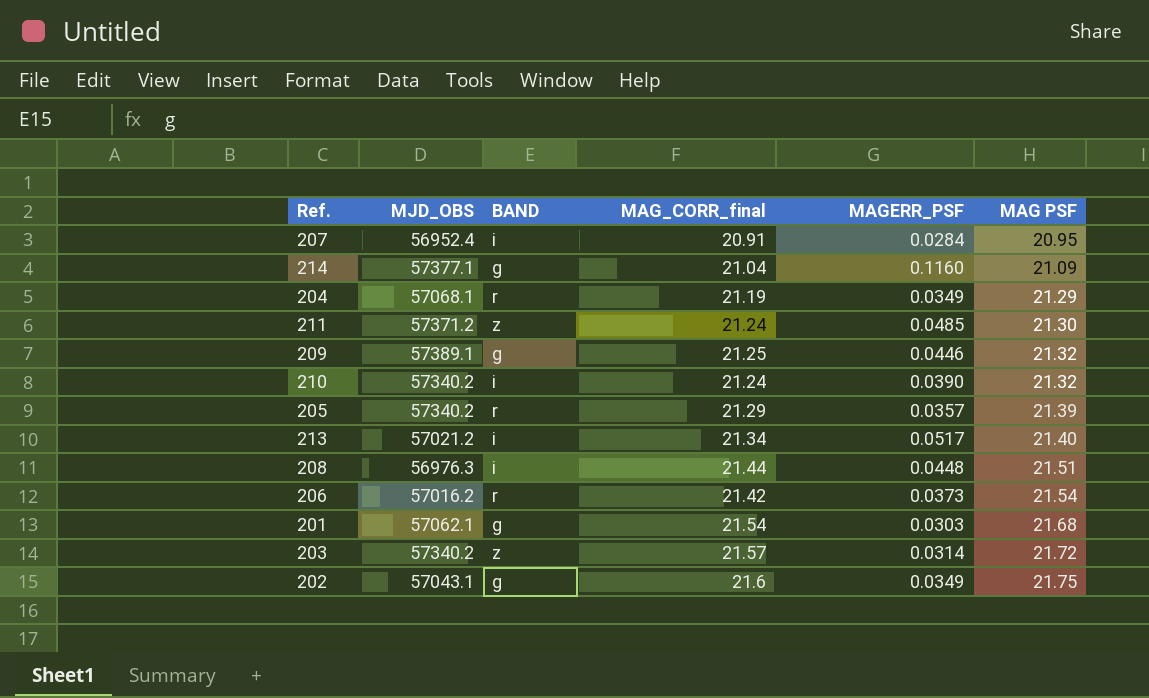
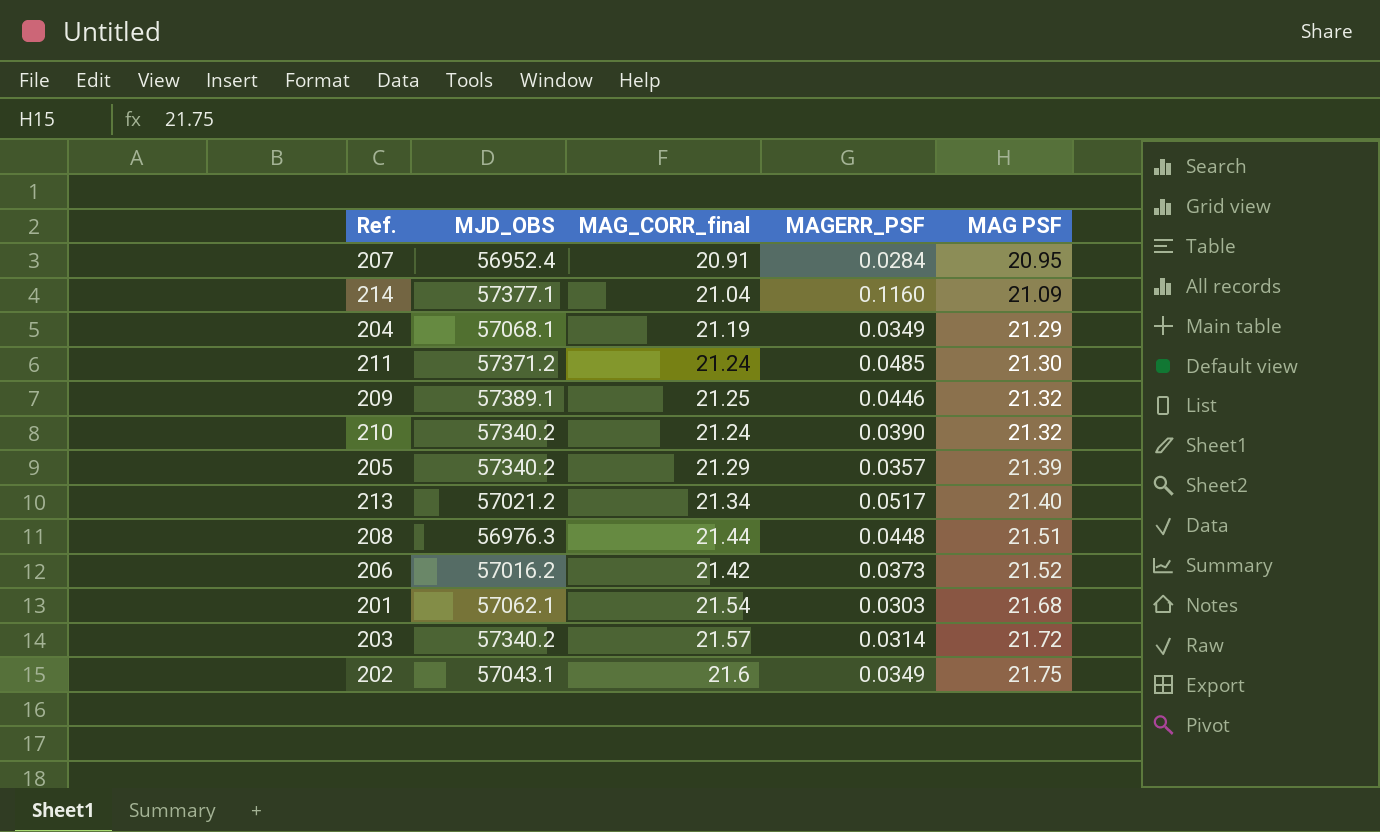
column BAND | position: 3 -> none
206 | MAG PSF: 21.54 -> 21.52

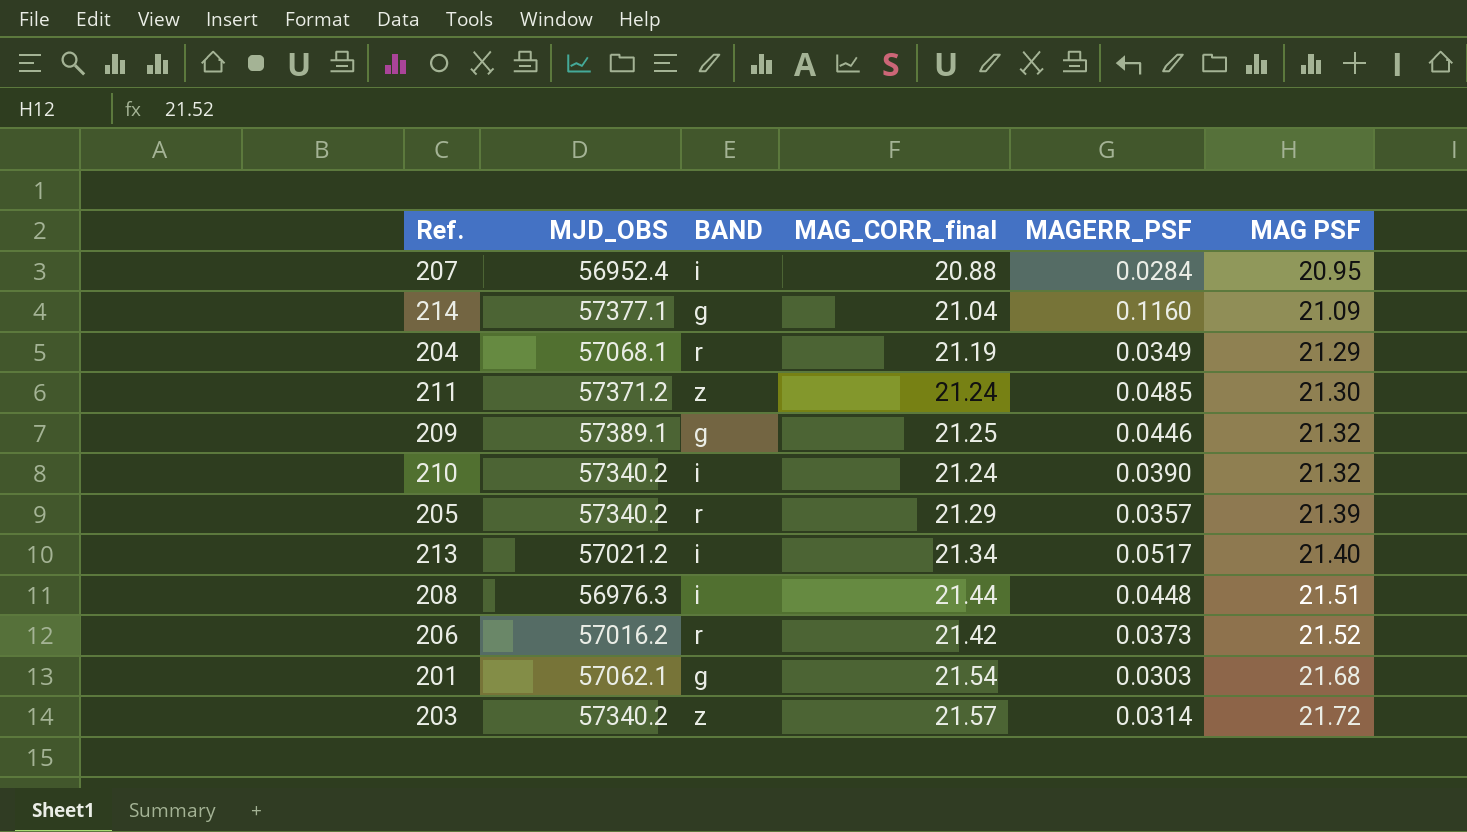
column BAND | position: none -> 3
row 202: 57043.1 | 21.6 | 0.0349 | 21.75 -> none
207 | MAG_CORR_final: 20.91 -> 20.88

